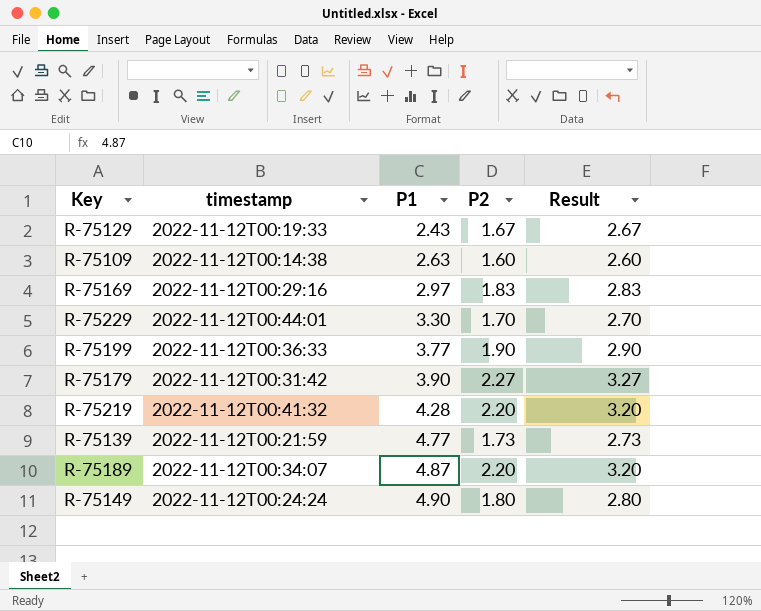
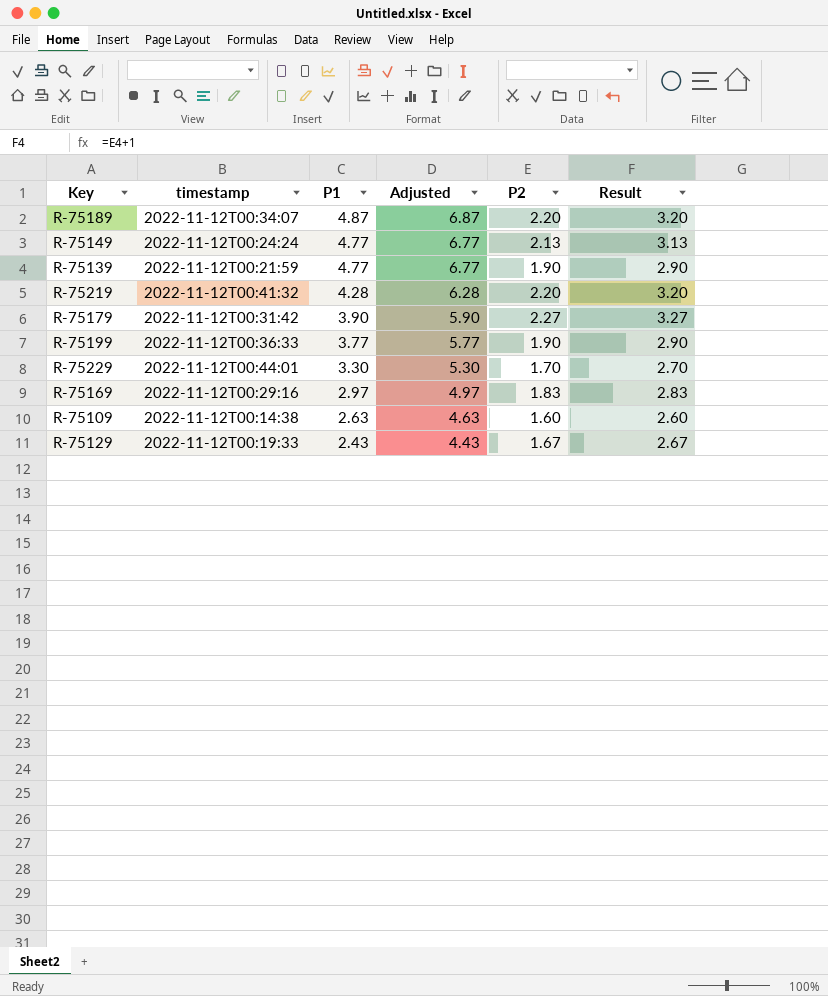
row order: P1 ascending -> P1 descending
column Adjusted | formula: none -> [P1] + 2
R-75149 | P1: 4.90 -> 4.77
R-75149 | P2: 1.80 -> 2.13
R-75149 | Result: 2.80 -> 3.13
R-75139 | P2: 1.73 -> 1.90
R-75139 | Result: 2.73 -> 2.90

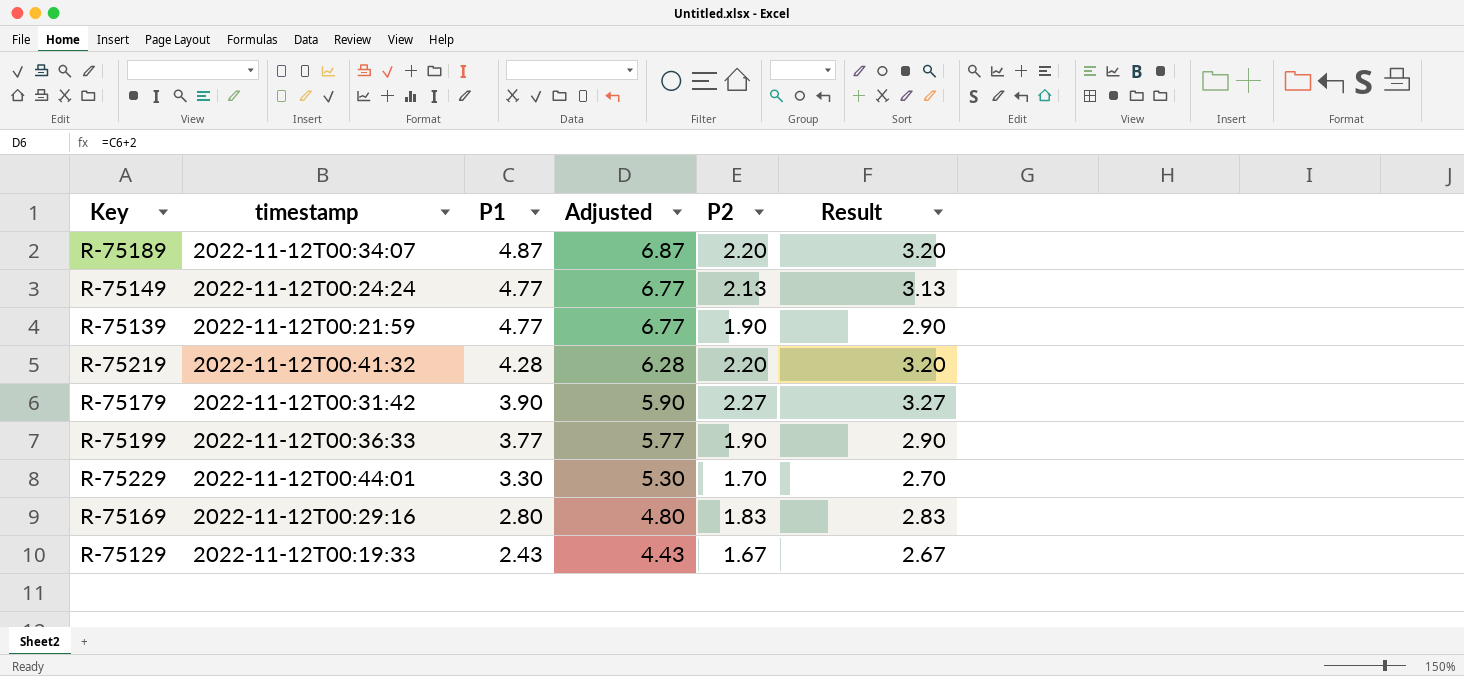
row R-75109: 2022-11-12T00:14:38 | 2.63 | 4.63 | 1.60 | 2.60 -> none
R-75169 | P1: 2.97 -> 2.80
R-75169 | Adjusted: 4.97 -> 4.80

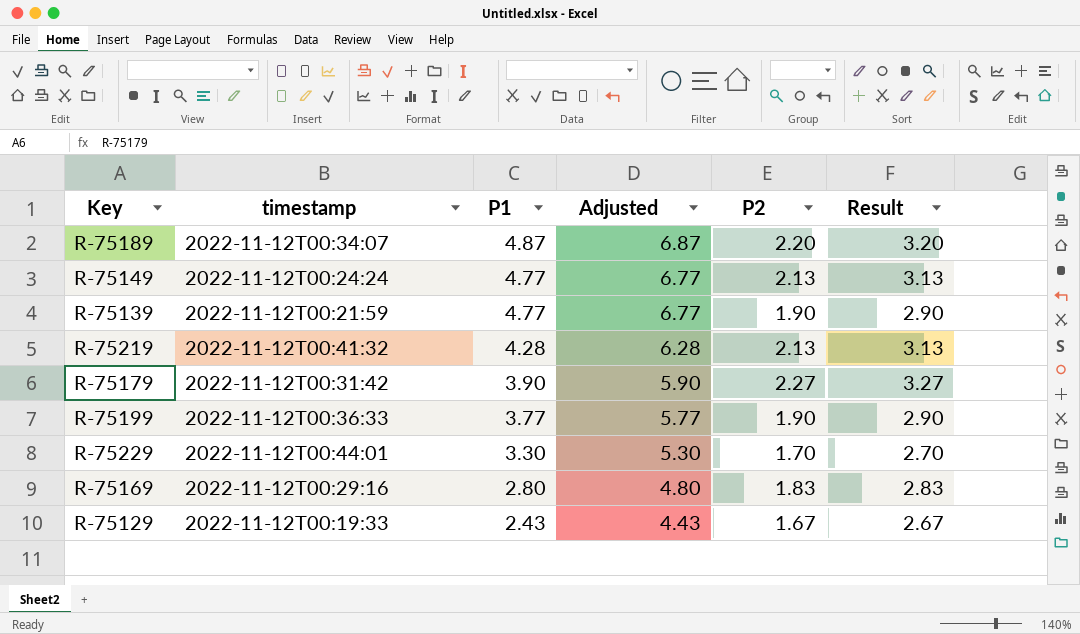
R-75219 | P2: 2.20 -> 2.13
R-75219 | Result: 3.20 -> 3.13

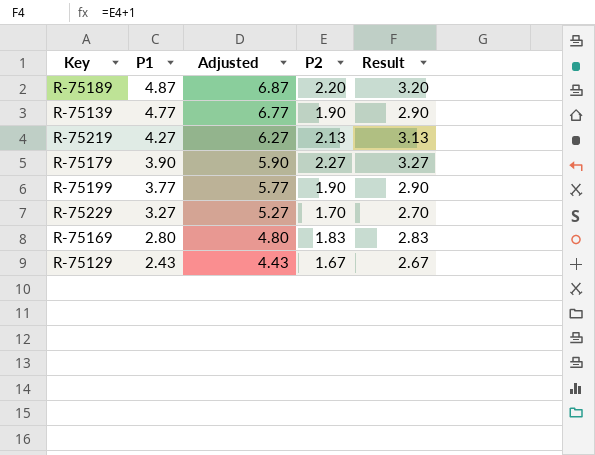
column timestamp | position: 2 -> none
row R-75149: 2022-11-12T00:24:24 | 4.77 | 6.77 | 2.13 | 3.13 -> none
R-75219 | P1: 4.28 -> 4.27
R-75219 | Adjusted: 6.28 -> 6.27
R-75229 | P1: 3.30 -> 3.27
R-75229 | Adjusted: 5.30 -> 5.27

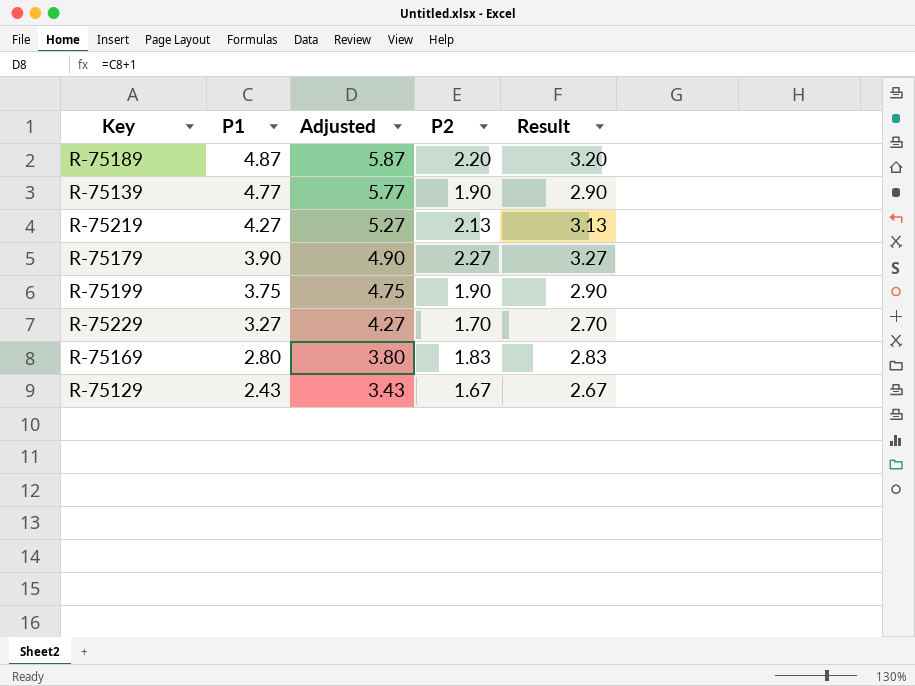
column Adjusted | formula: [P1] + 2 -> [P1] + 1
R-75199 | P1: 3.77 -> 3.75

